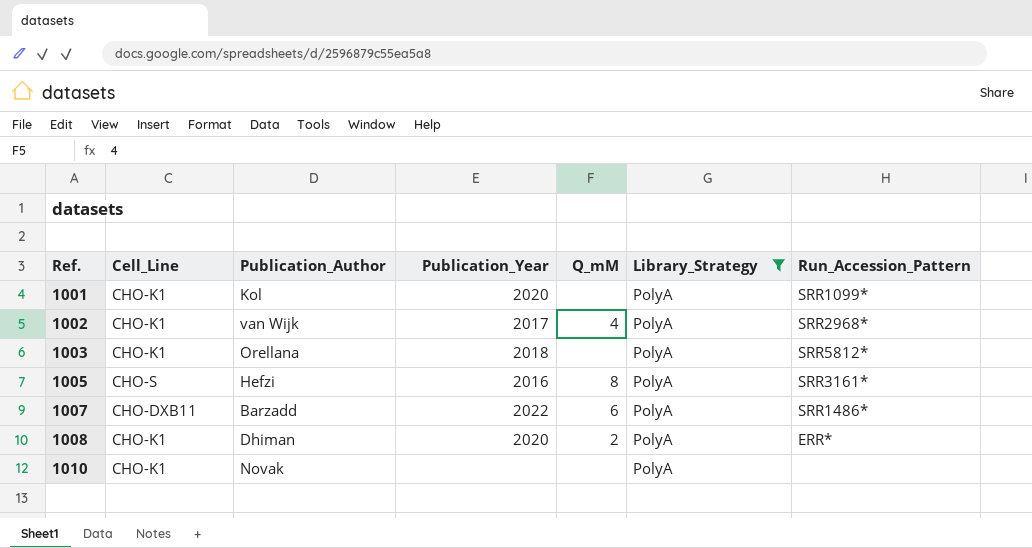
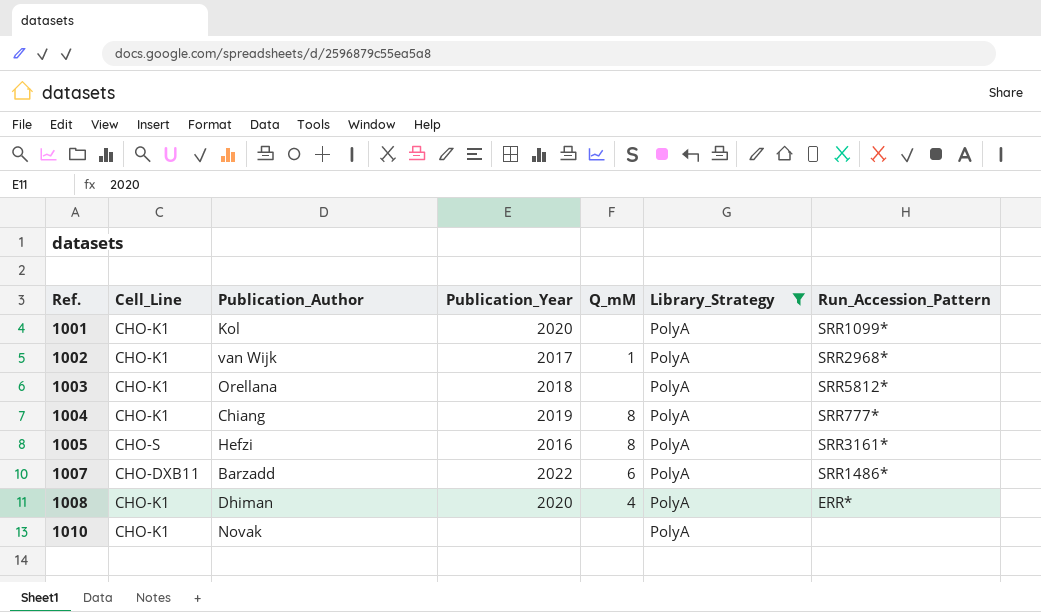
1002 | Q_mM: 4 -> 1
row 1004: none -> CHO-K1 | Chiang | 2019 | 8 | PolyA | SRR777*
1008 | Q_mM: 2 -> 4

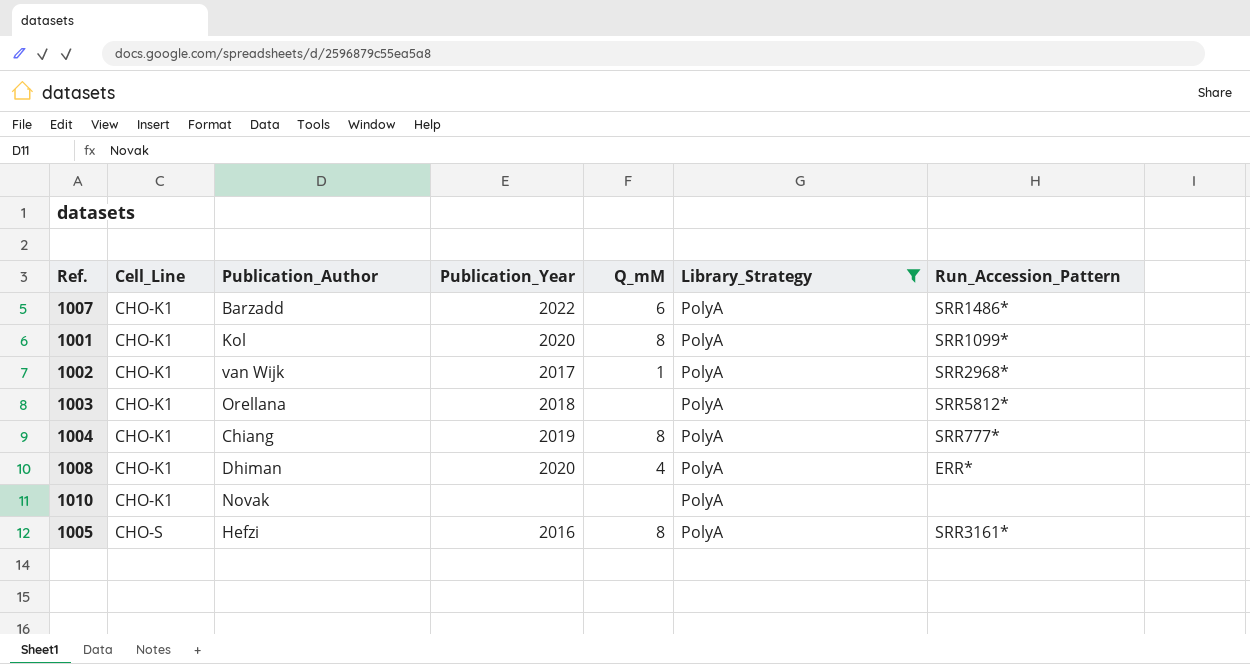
row order: Ref. ascending -> Cell_Line ascending
1007 | Cell_Line: CHO-DXB11 -> CHO-K1
1001 | Q_mM: none -> 8

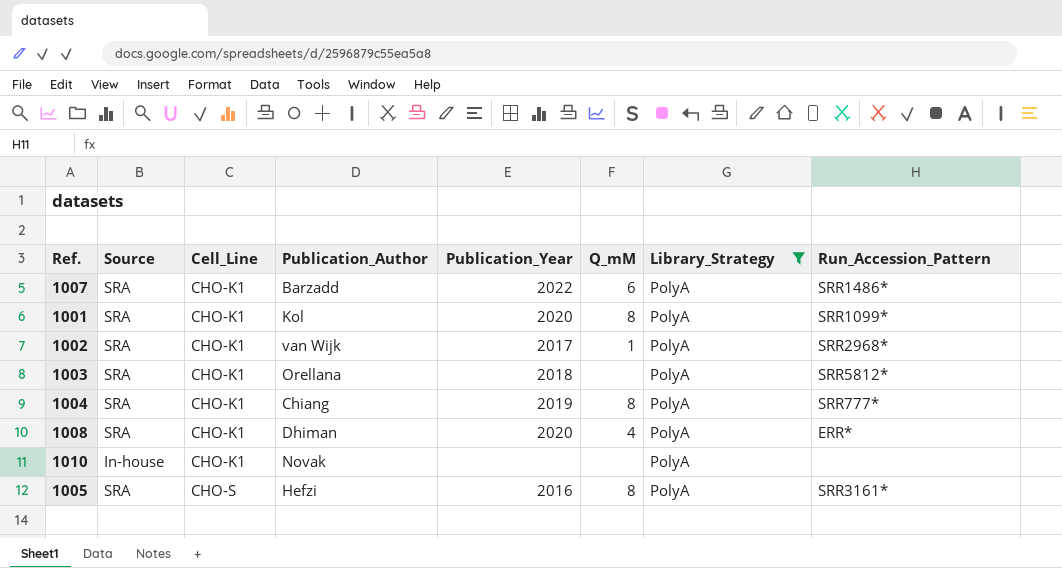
column Source | position: none -> 2

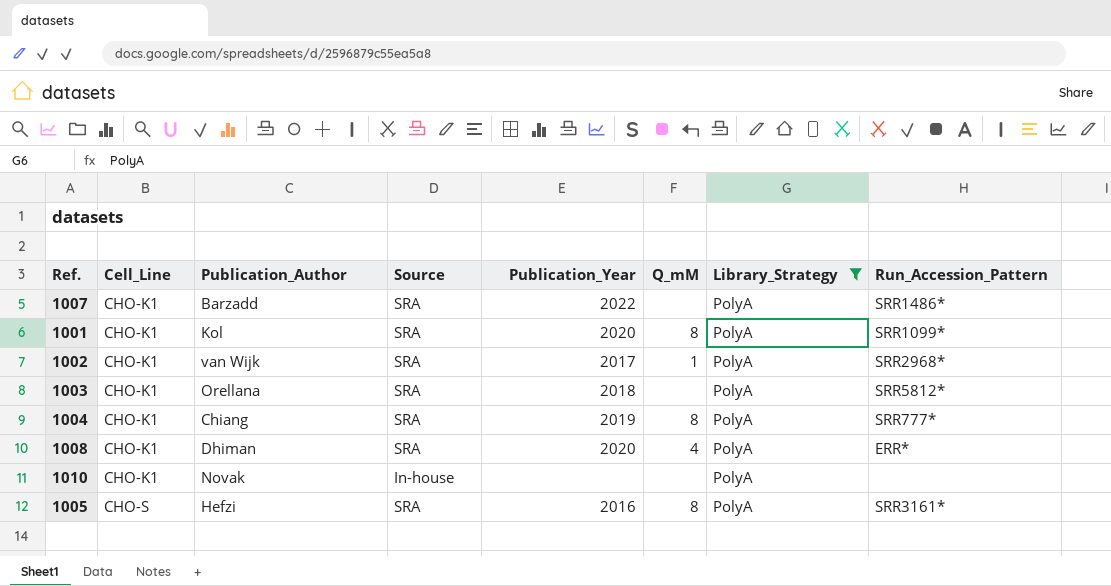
column Source | position: 2 -> 4
1007 | Q_mM: 6 -> none

